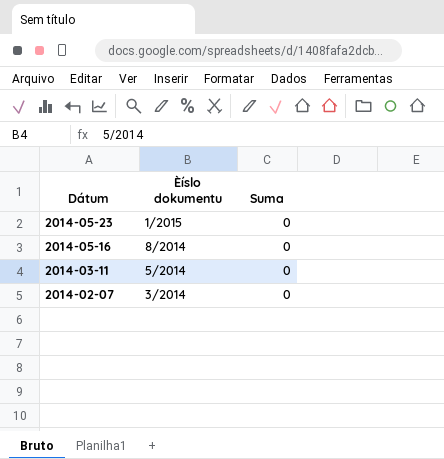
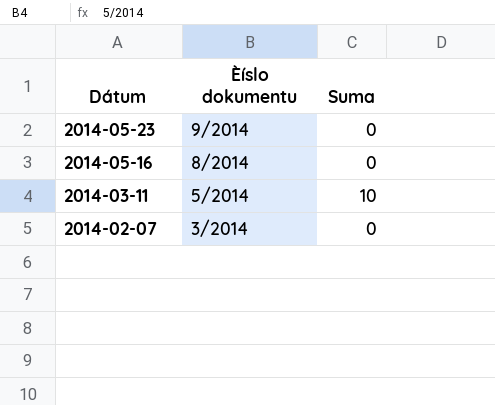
2014-05-23 | Èíslo dokumentu: 1/2015 -> 9/2014
2014-03-11 | Suma: 0 -> 10

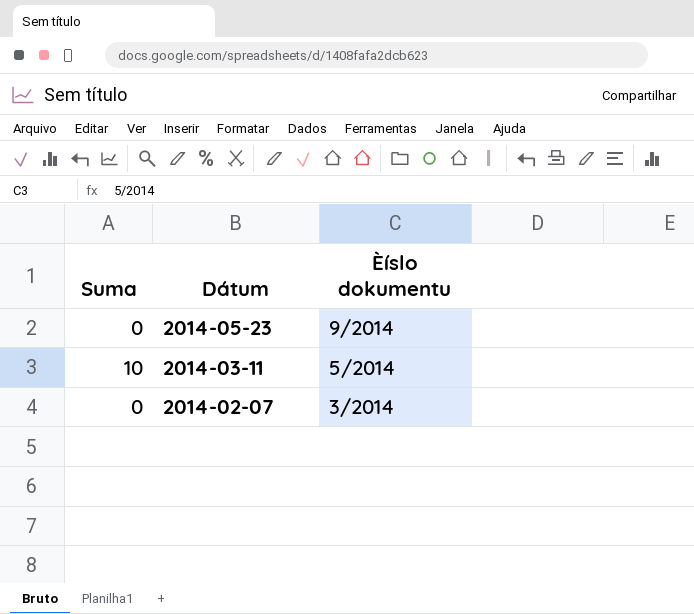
column Suma | position: 3 -> 1
row 2014-05-16: 8/2014 | 0 -> none

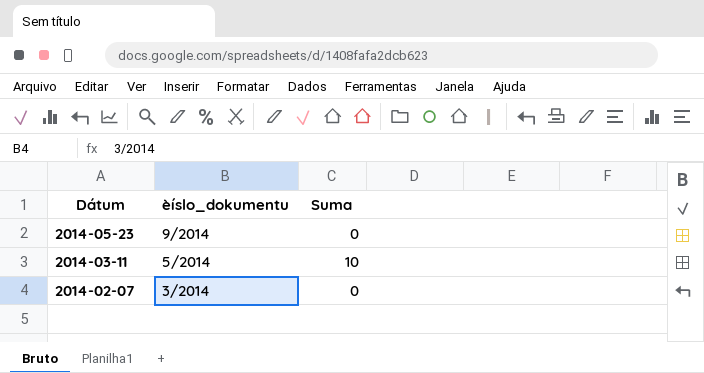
column name: Èíslo dokumentu -> èíslo_dokumentu
column Suma | position: 1 -> 3

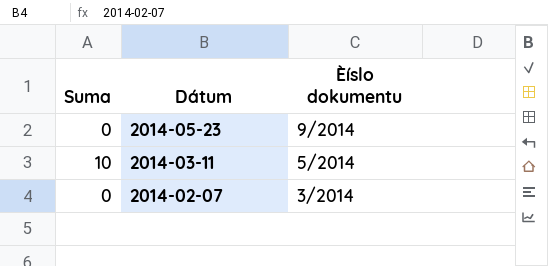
column Suma | position: 3 -> 1
column name: èíslo_dokumentu -> Èíslo dokumentu

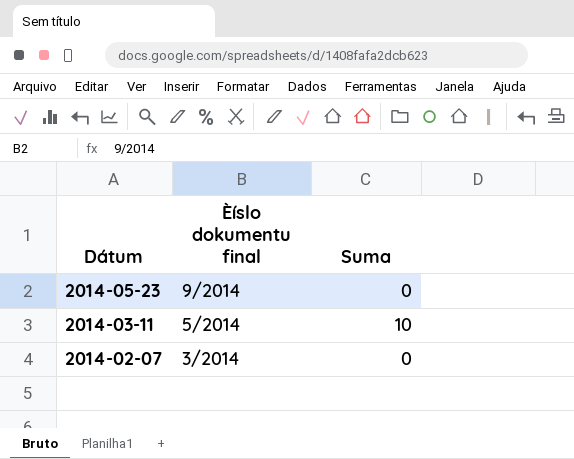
column name: Èíslo dokumentu -> Èíslo dokumentu final
column Suma | position: 1 -> 3

